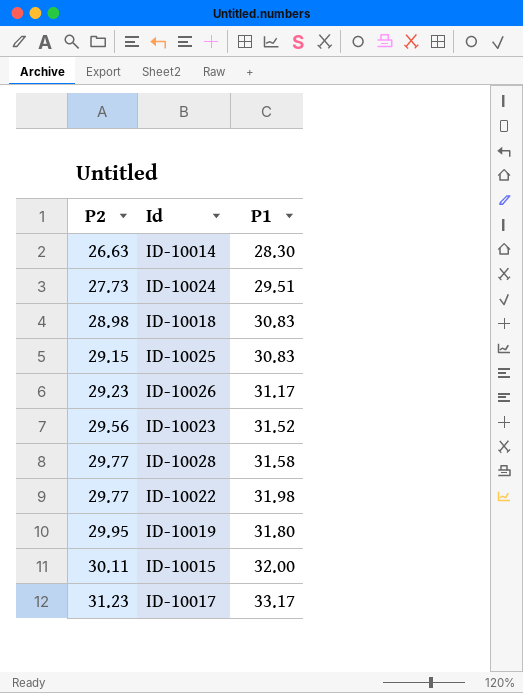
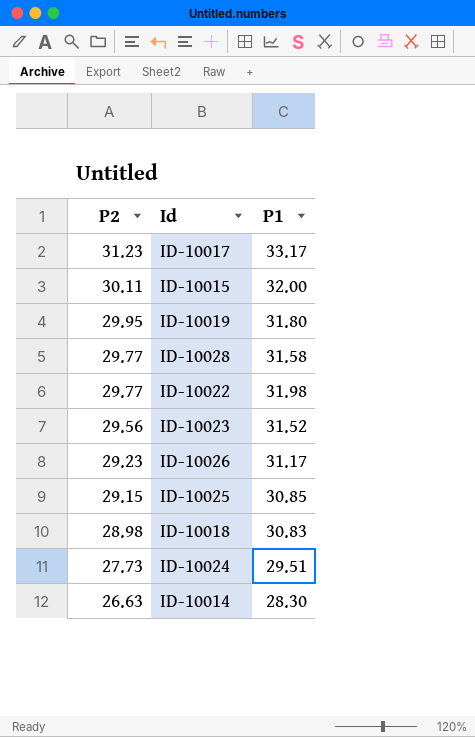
row order: P2 ascending -> P2 descending
ID-10025 | P1: 30.83 -> 30.85

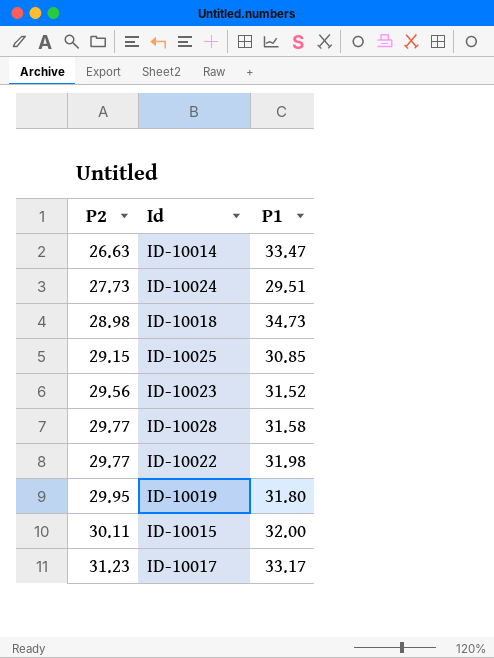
row order: P2 descending -> P2 ascending
row ID-10026: 29.23 | 31.17 -> none
ID-10014 | P1: 28.30 -> 33.47
ID-10018 | P1: 30.83 -> 34.73

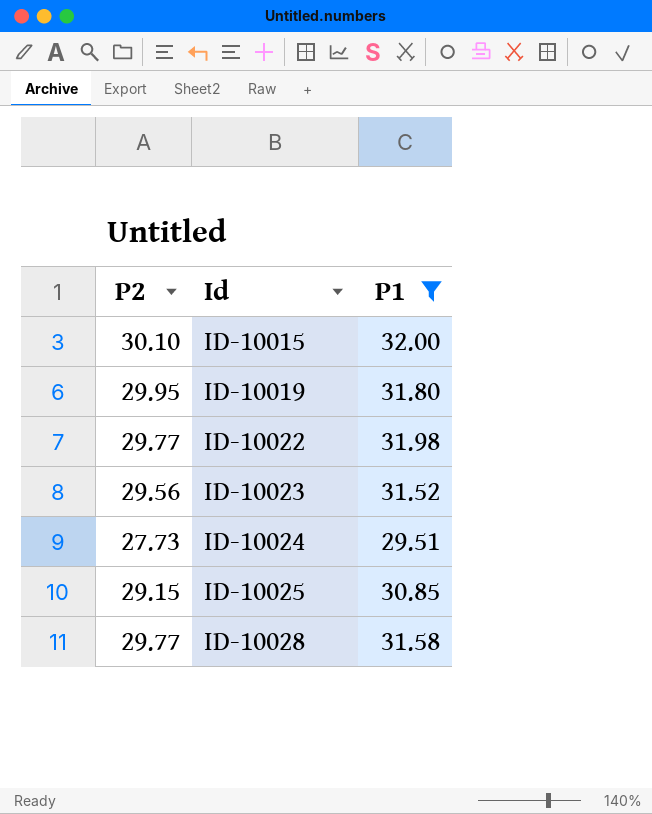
filter: none -> P1 <= 32.00
row order: P2 ascending -> Id ascending
ID-10015 | P2: 30.11 -> 30.10

